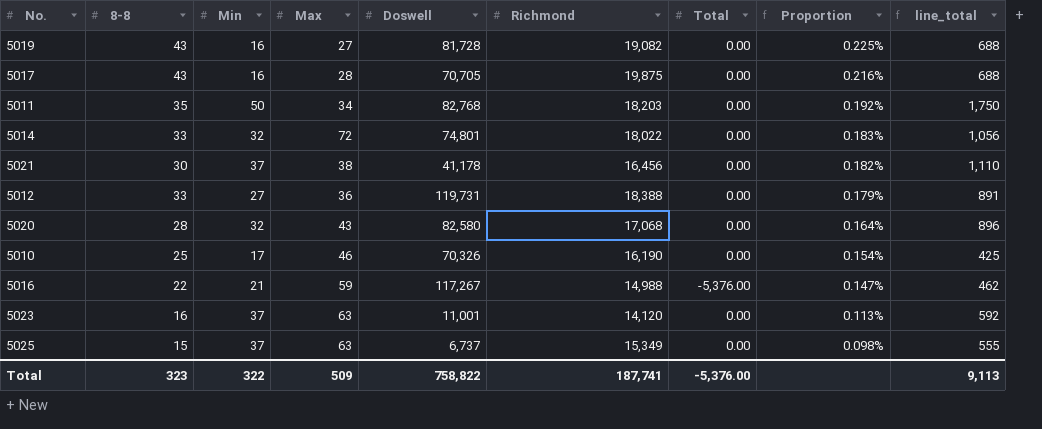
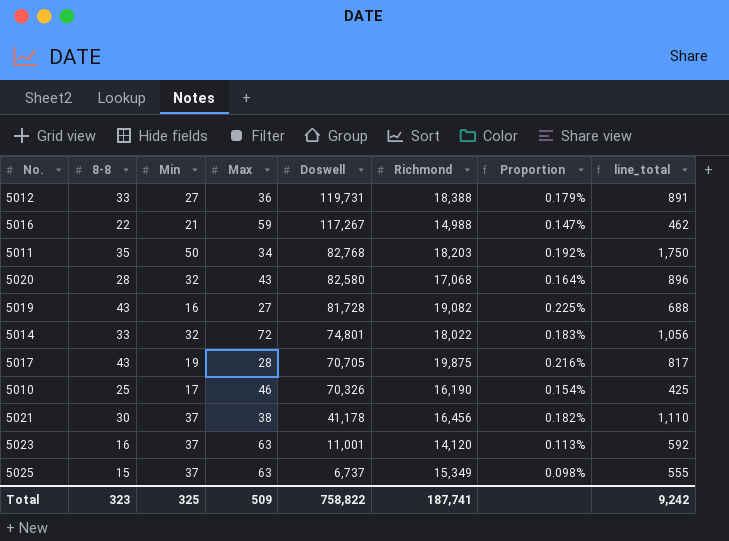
row order: Proportion descending -> Doswell descending
column Total | position: 7 -> none
5017 | Min: 16 -> 19
5017 | line_total: 688 -> 817
Total | Min: 322 -> 325
Total | line_total: 9,113 -> 9,242

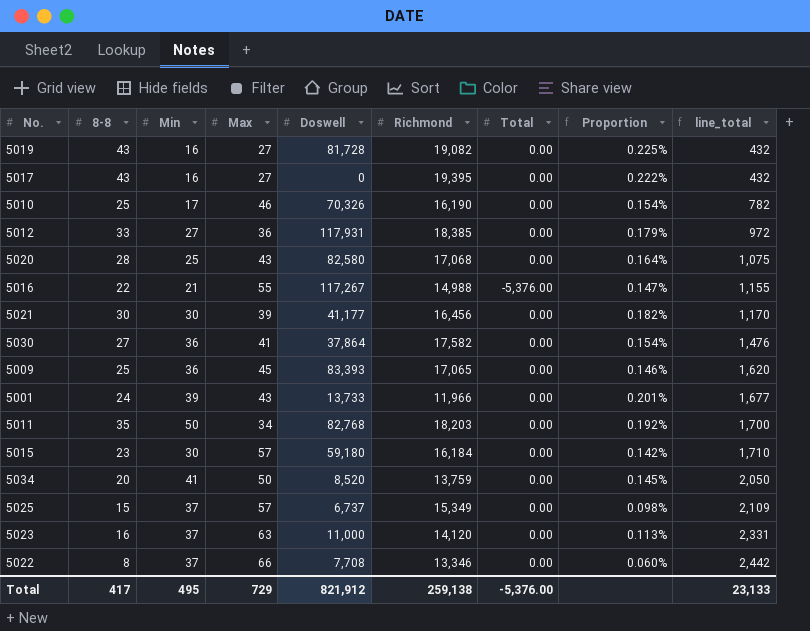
row order: Doswell descending -> line_total ascending
column Total | position: none -> 7
column line_total | formula: [8-8] * [Min] -> [Min] * [Max]
row 5014: 33 | 32 | 72 | 74,801 | 18,022 | 0.183% | 1,056 -> none
5017 | Min: 19 -> 16
5017 | Max: 28 -> 27
5017 | Doswell: 70,705 -> 0
5017 | Richmond: 19,875 -> 19,395
5017 | Proportion: 0.216% -> 0.222%
5012 | Doswell: 119,731 -> 117,931
5012 | Richmond: 18,388 -> 18,385
5020 | Min: 32 -> 25
5016 | Max: 59 -> 55
5021 | Min: 37 -> 30
5021 | Max: 38 -> 39
5021 | Doswell: 41,178 -> 41,177
row 5030: none -> 27 | 36 | 41 | 37,864 | 17,582 | 0.00 | 0.154% | 1,476
row 5009: none -> 25 | 36 | 45 | 83,393 | 17,065 | 0.00 | 0.146% | 1,620
row 5001: none -> 24 | 39 | 43 | 13,733 | 11,966 | 0.00 | 0.201% | 1,677
row 5015: none -> 23 | 30 | 57 | 59,180 | 16,184 | 0.00 | 0.142% | 1,710
row 5034: none -> 20 | 41 | 50 | 8,520 | 13,759 | 0.00 | 0.145% | 2,050
5025 | Max: 63 -> 57
5023 | Doswell: 11,001 -> 11,000
row 5022: none -> 8 | 37 | 66 | 7,708 | 13,346 | 0.00 | 0.060% | 2,442
Total | 8-8: 323 -> 417
Total | Min: 325 -> 495
Total | Max: 509 -> 729
Total | Doswell: 758,822 -> 821,912
Total | Richmond: 187,741 -> 259,138
Total | line_total: 9,242 -> 23,133

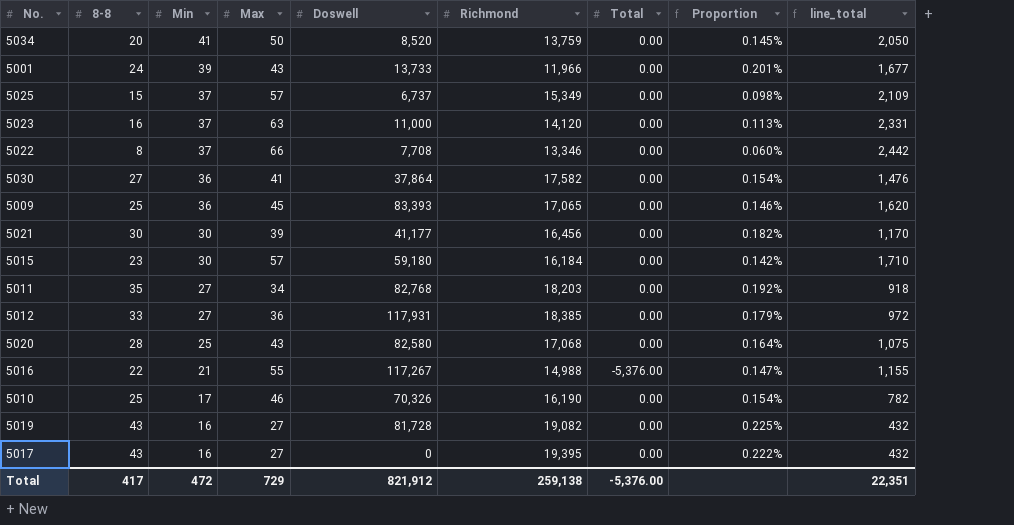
row order: line_total ascending -> Min descending
5011 | Min: 50 -> 27
5011 | line_total: 1,700 -> 918
Total | Min: 495 -> 472
Total | line_total: 23,133 -> 22,351

